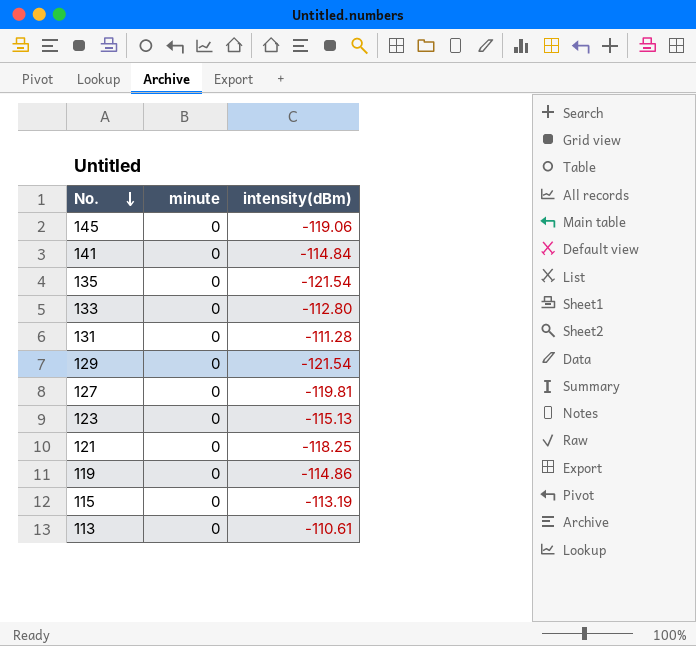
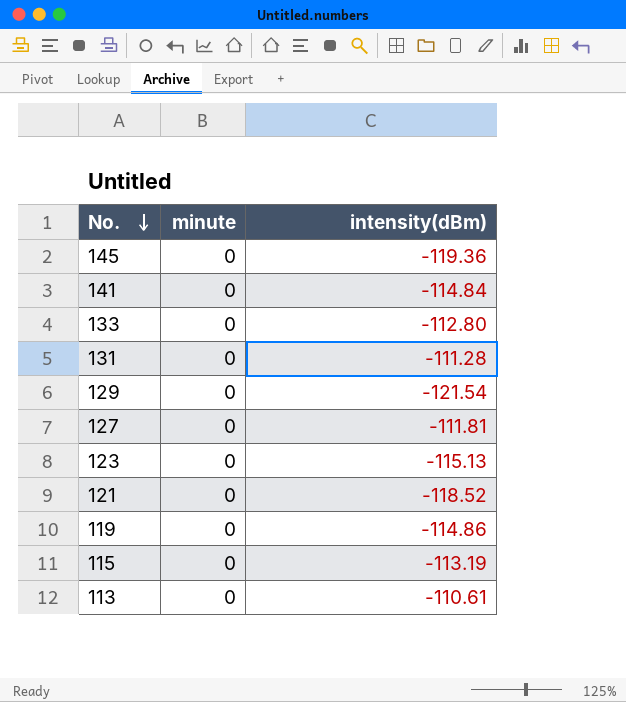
row 135: 0 | -121.54 -> none
145 | intensity(dBm): -119.06 -> -119.36
127 | intensity(dBm): -119.81 -> -111.81
121 | intensity(dBm): -118.25 -> -118.52

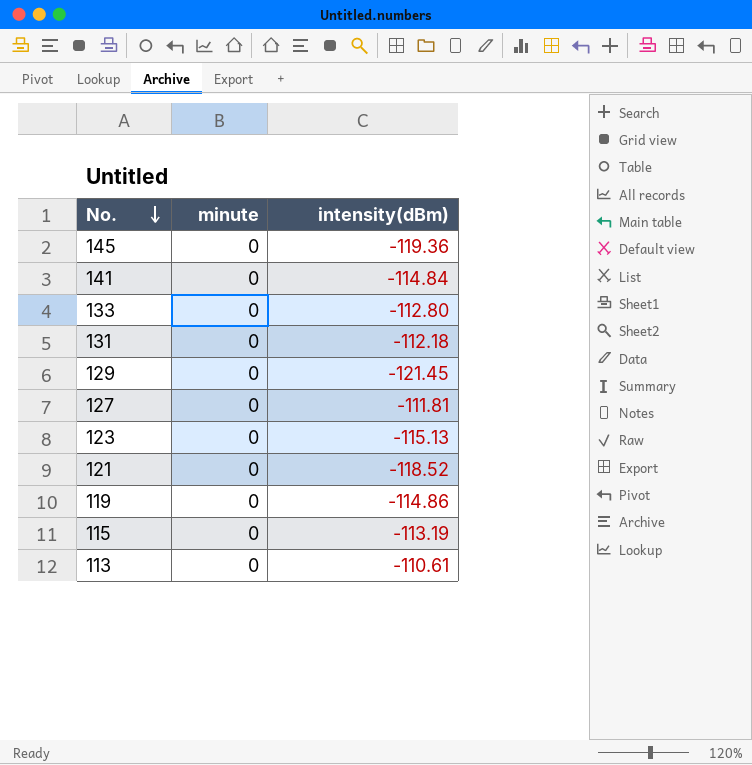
131 | intensity(dBm): -111.28 -> -112.18
129 | intensity(dBm): -121.54 -> -121.45

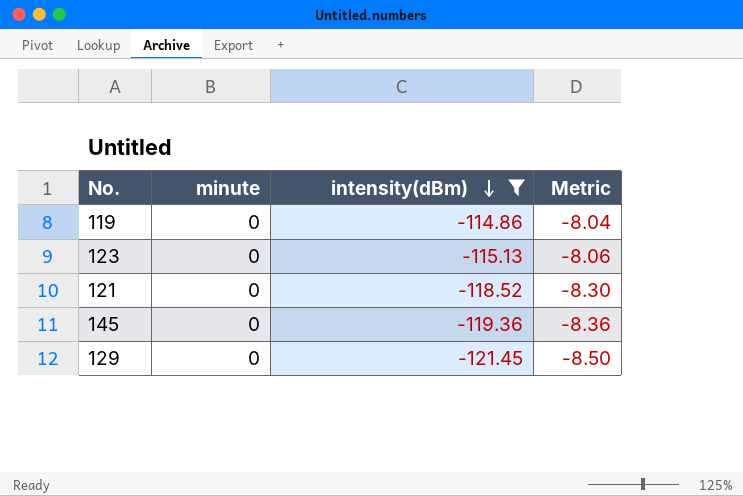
filter: none -> intensity(dBm) <= -114.86
row order: No. descending -> intensity(dBm) descending
column Metric | formula: none -> [intensity(dBm)] * 0.07

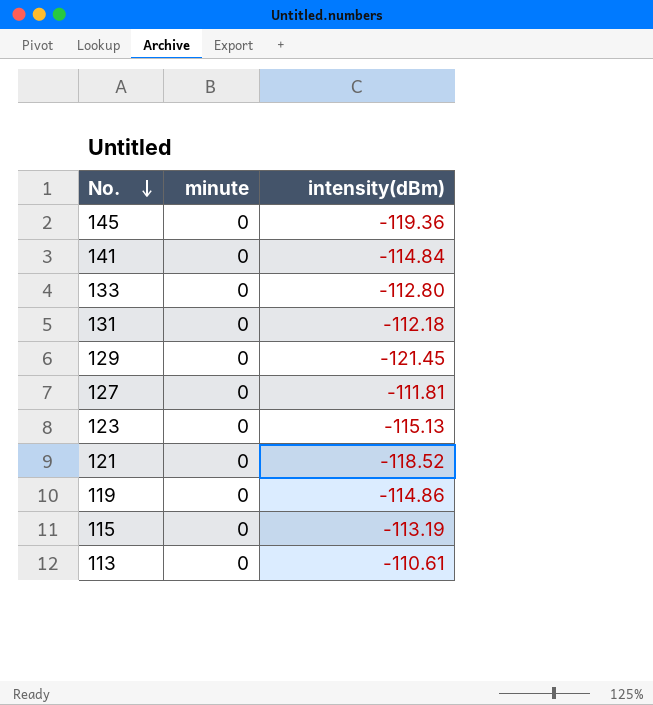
filter: intensity(dBm) <= -114.86 -> none
row order: intensity(dBm) descending -> No. descending
column Metric | formula: [intensity(dBm)] * 0.07 -> none

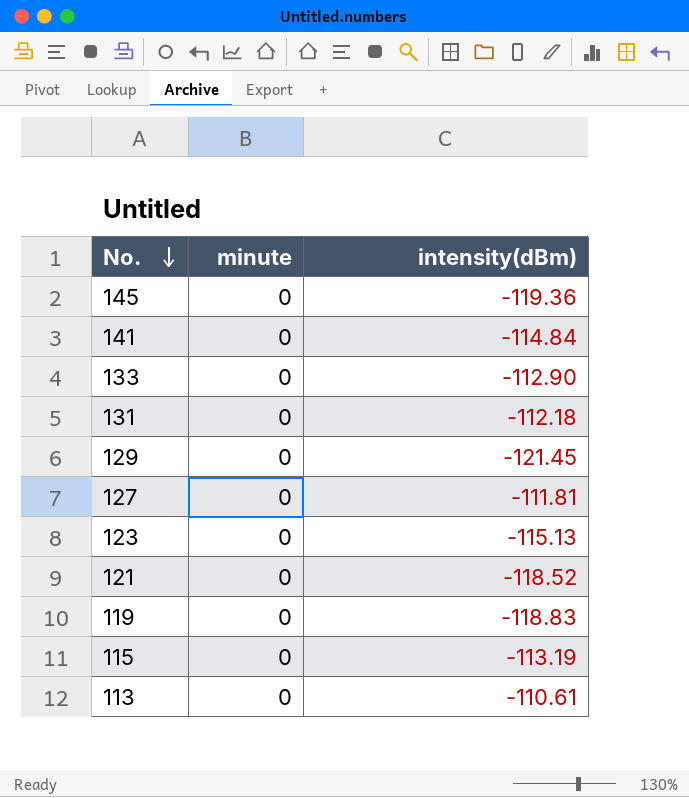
133 | intensity(dBm): -112.80 -> -112.90
119 | intensity(dBm): -114.86 -> -118.83

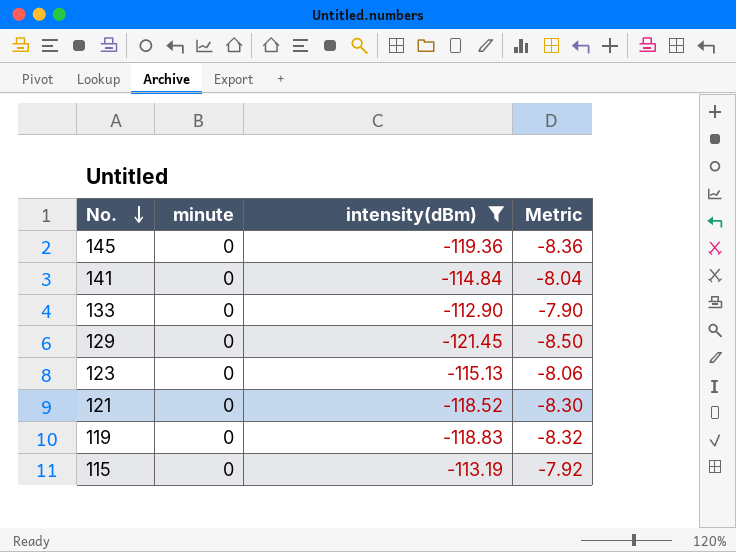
filter: none -> intensity(dBm) <= -112.90
column Metric | formula: none -> [intensity(dBm)] * 0.07

